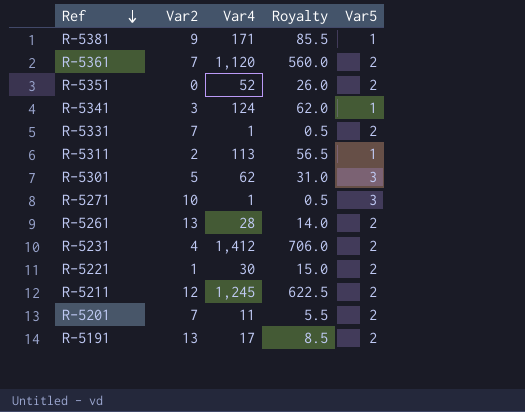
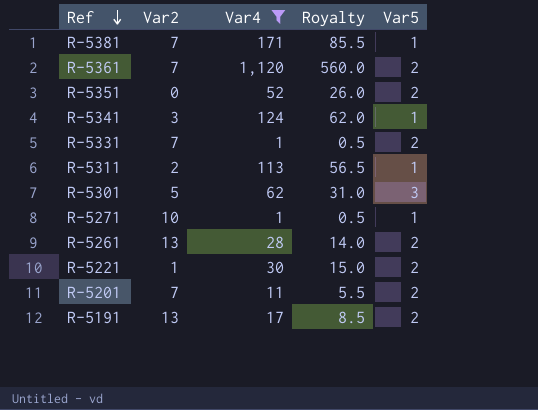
filter: none -> Var4 <= 1,120
R-5381 | Var2: 9 -> 7
R-5271 | Var5: 3 -> 1

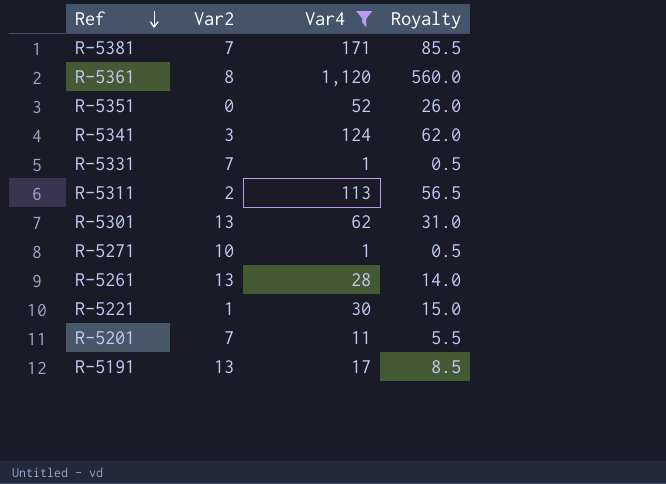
column Var5 | position: 5 -> none
R-5361 | Var2: 7 -> 8
R-5301 | Var2: 5 -> 13

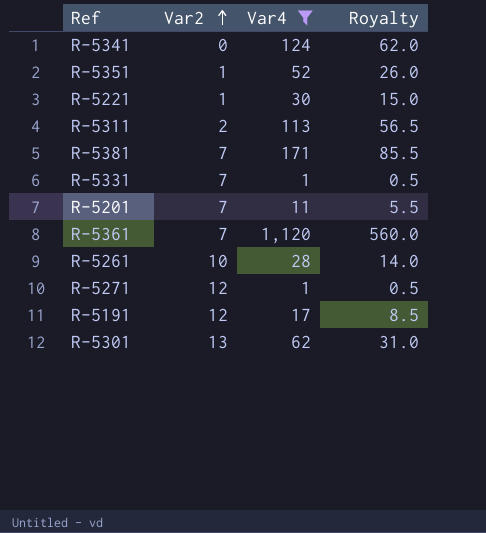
row order: Ref descending -> Var2 ascending
R-5341 | Var2: 3 -> 0
R-5351 | Var2: 0 -> 1
R-5361 | Var2: 8 -> 7
R-5261 | Var2: 13 -> 10
R-5271 | Var2: 10 -> 12
R-5191 | Var2: 13 -> 12

